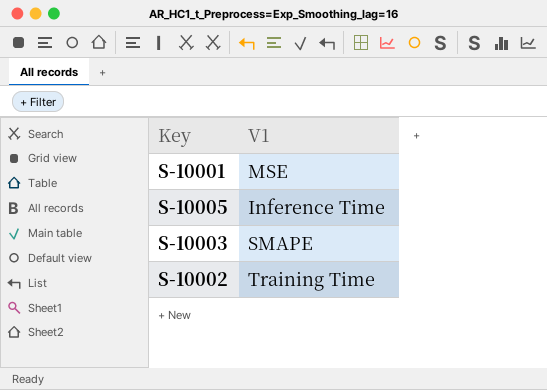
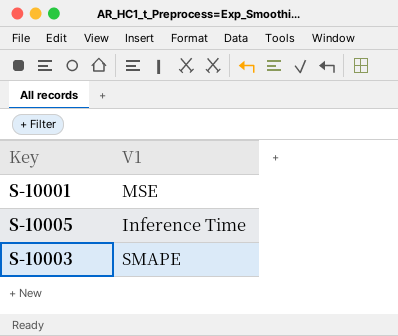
row S-10002: Training Time -> none

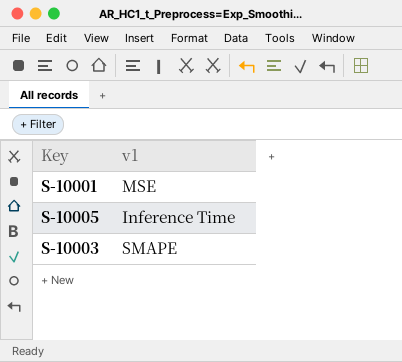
column name: V1 -> v1

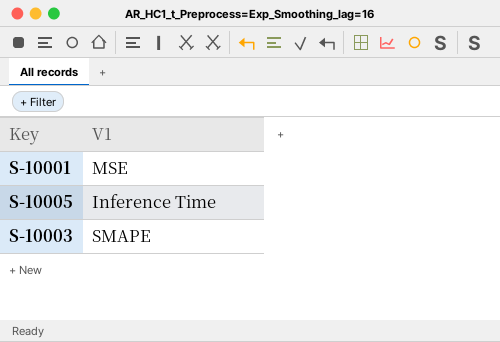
column name: v1 -> V1

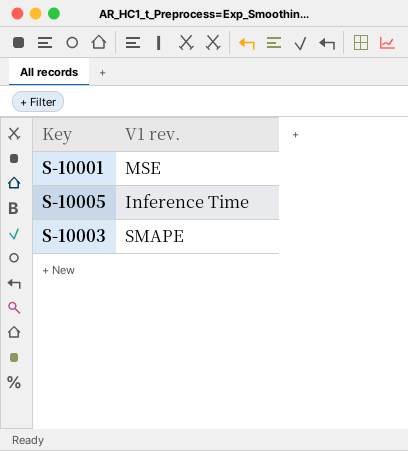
column name: V1 -> V1 rev.

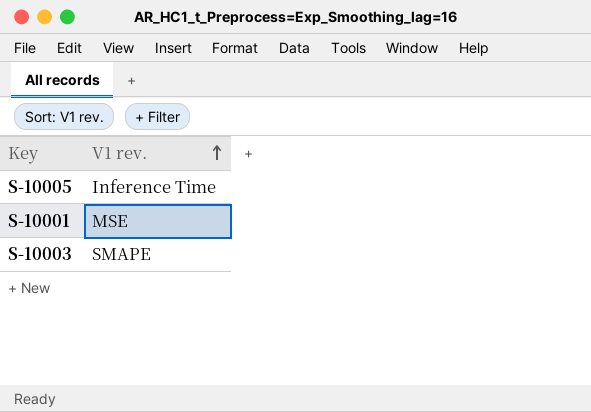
row order: none -> V1 rev. ascending

